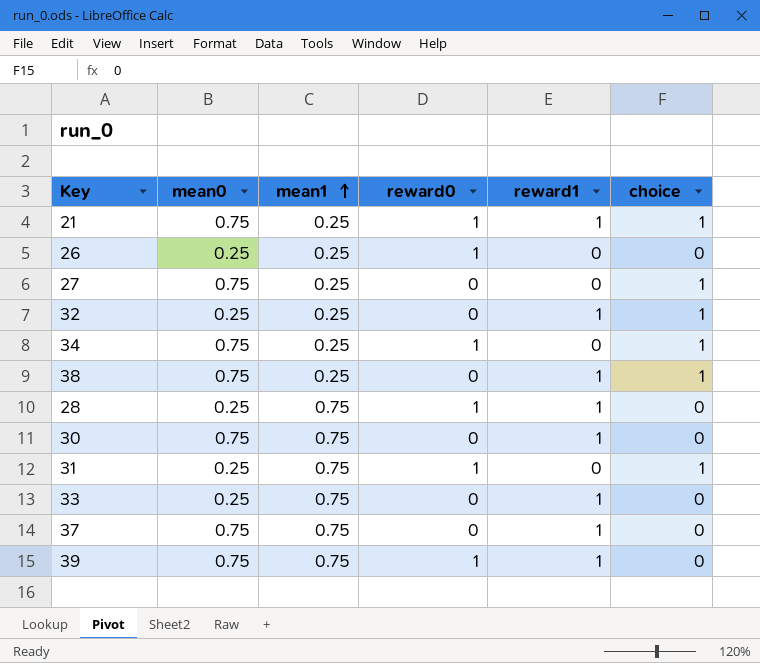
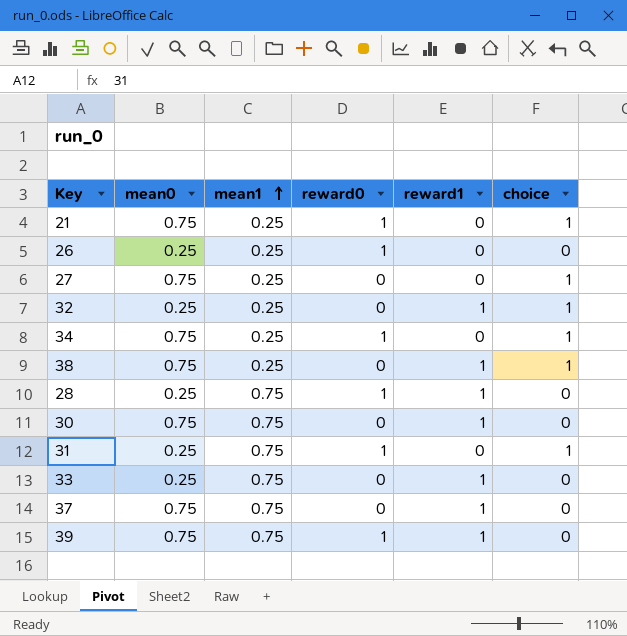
21 | reward1: 1 -> 0

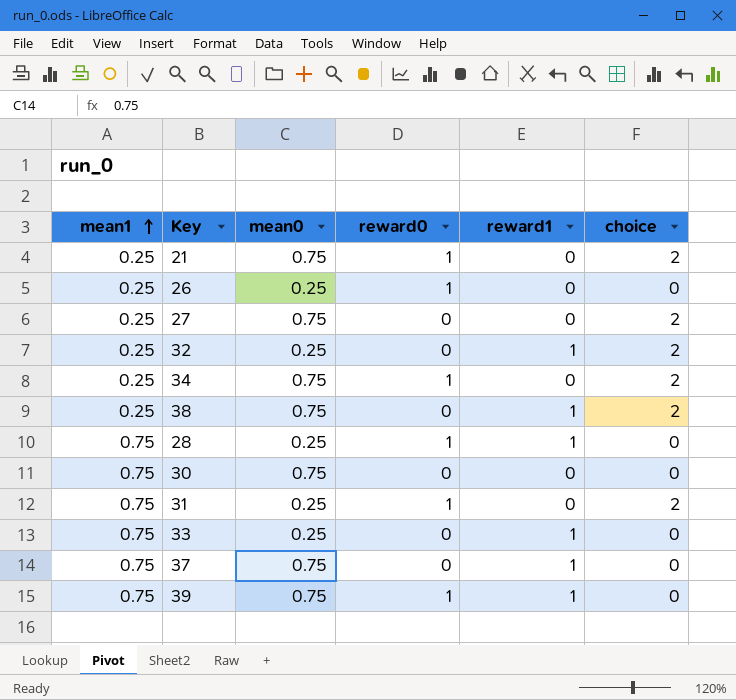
column mean1 | position: 3 -> 1
21 | choice: 1 -> 2
27 | choice: 1 -> 2
32 | choice: 1 -> 2
34 | choice: 1 -> 2
38 | choice: 1 -> 2
30 | reward1: 1 -> 0
31 | choice: 1 -> 2

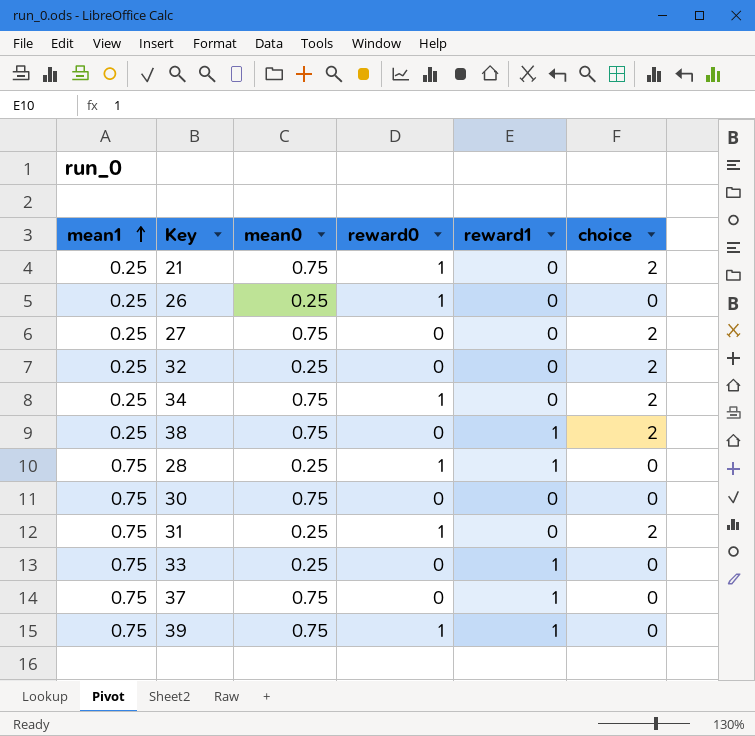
32 | reward1: 1 -> 0

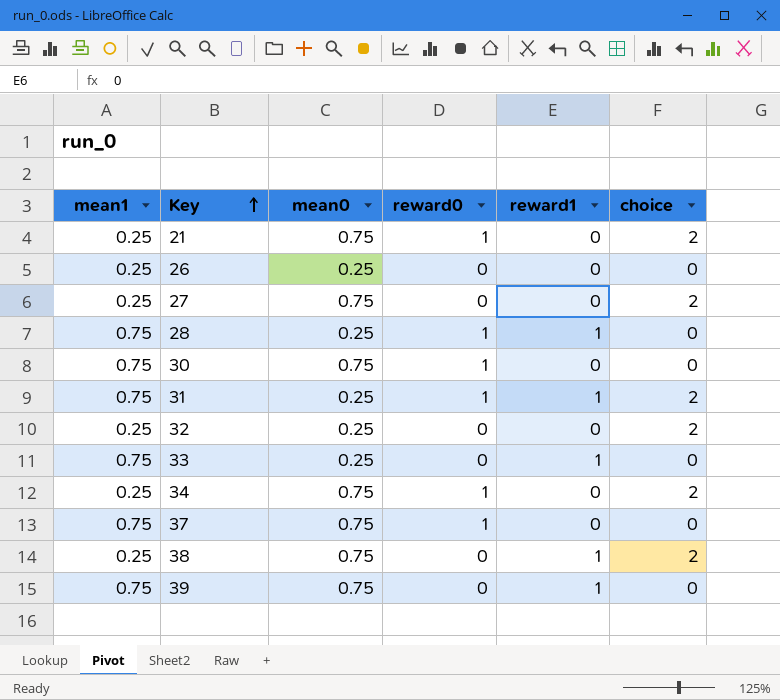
row order: mean1 ascending -> Key ascending
26 | reward0: 1 -> 0
30 | reward0: 0 -> 1
31 | reward1: 0 -> 1
37 | reward0: 0 -> 1
37 | reward1: 1 -> 0
39 | reward0: 1 -> 0

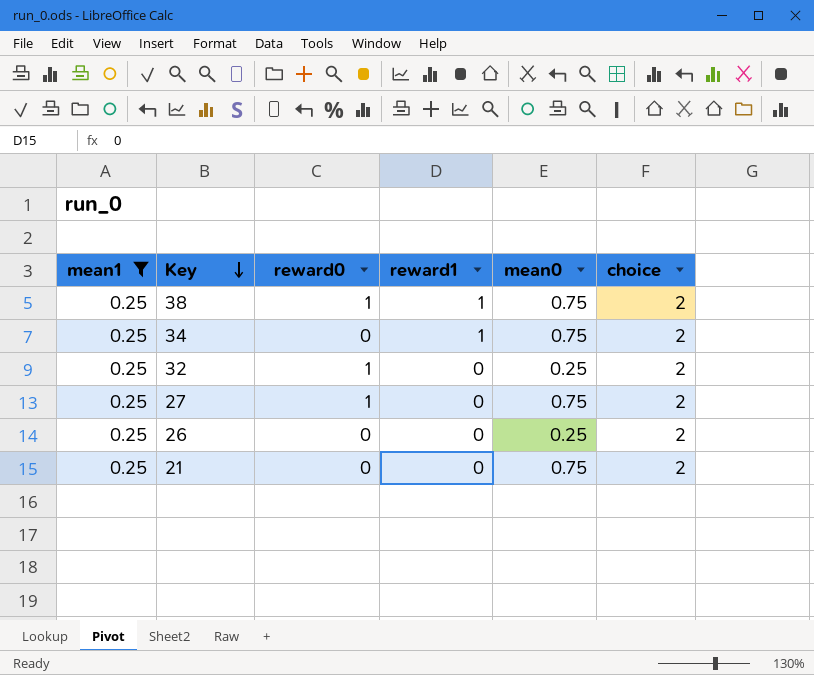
filter: none -> mean1 = 0.25
row order: Key ascending -> Key descending
column mean0 | position: 3 -> 5
38 | reward0: 0 -> 1
34 | reward0: 1 -> 0
34 | reward1: 0 -> 1
32 | reward0: 0 -> 1
27 | reward0: 0 -> 1
26 | choice: 0 -> 2
21 | reward0: 1 -> 0

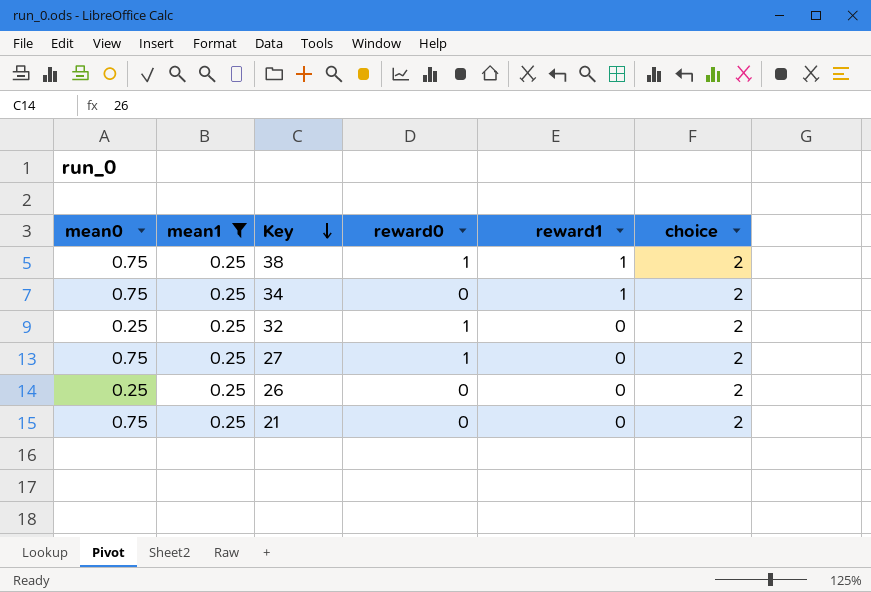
column mean0 | position: 5 -> 1

